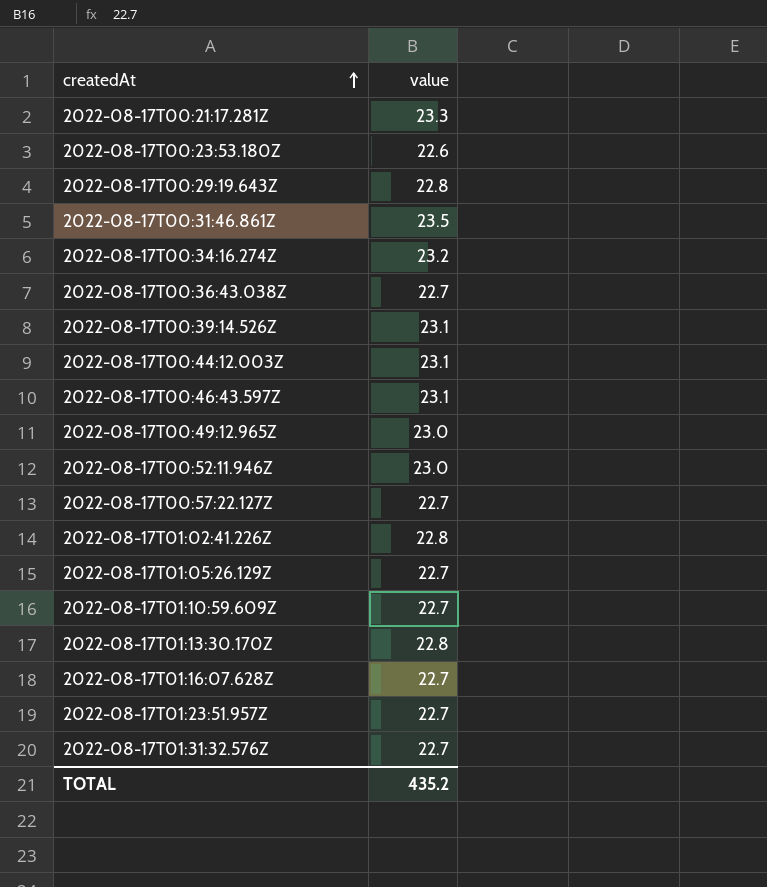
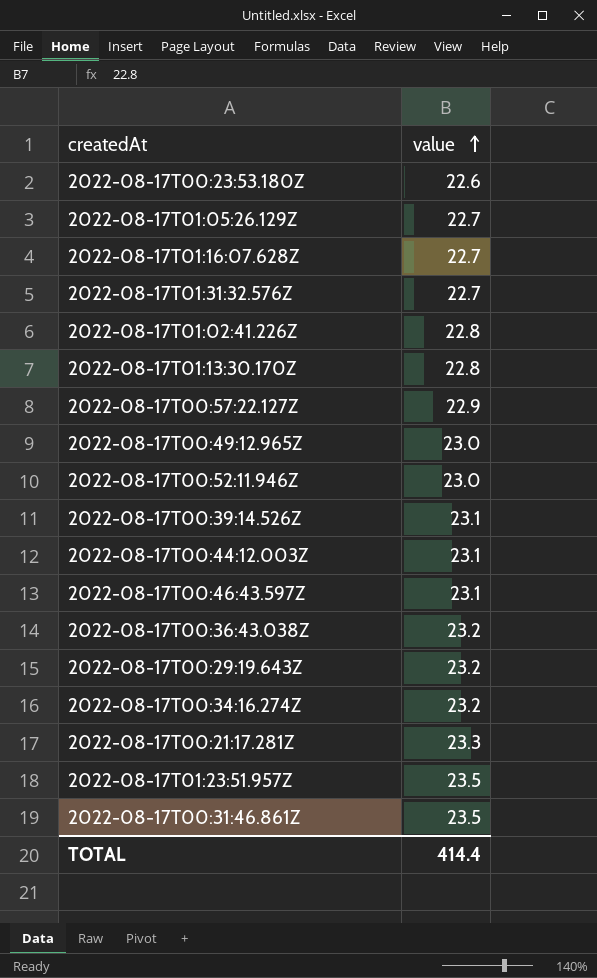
row order: createdAt ascending -> value ascending
row 2022-08-17T01:10:59.609Z: 22.7 -> none
2022-08-17T00:57:22.127Z | value: 22.7 -> 22.9
2022-08-17T00:36:43.038Z | value: 22.7 -> 23.2
2022-08-17T00:29:19.643Z | value: 22.8 -> 23.2
2022-08-17T01:23:51.957Z | value: 22.7 -> 23.5
TOTAL | value: 435.2 -> 414.4

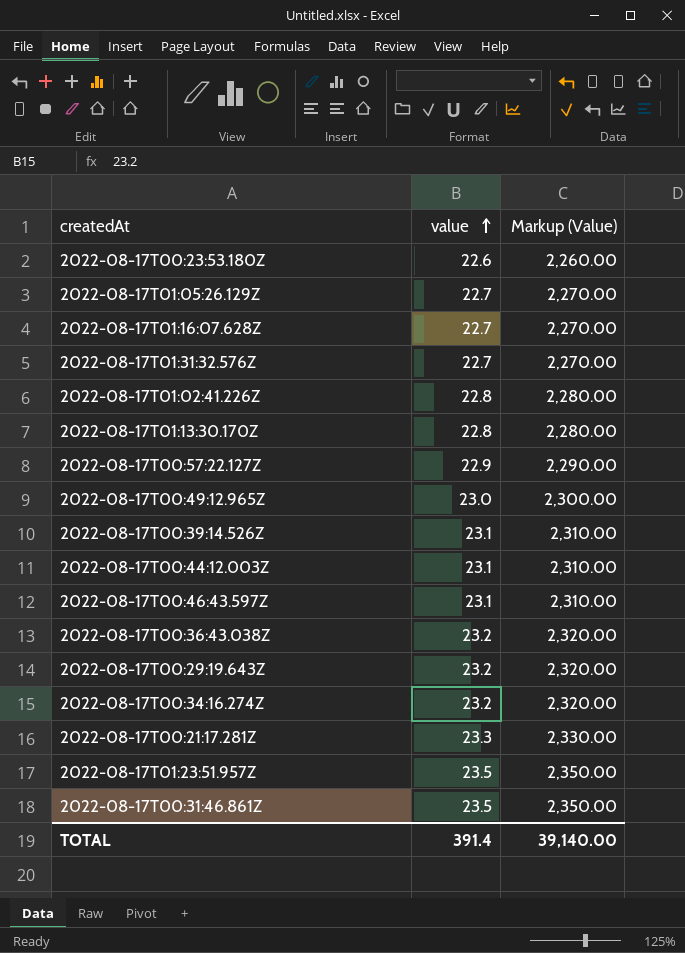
column Markup (Value) | formula: none -> [value] * 100
row 2022-08-17T00:52:11.946Z: 23.0 -> none
TOTAL | value: 414.4 -> 391.4

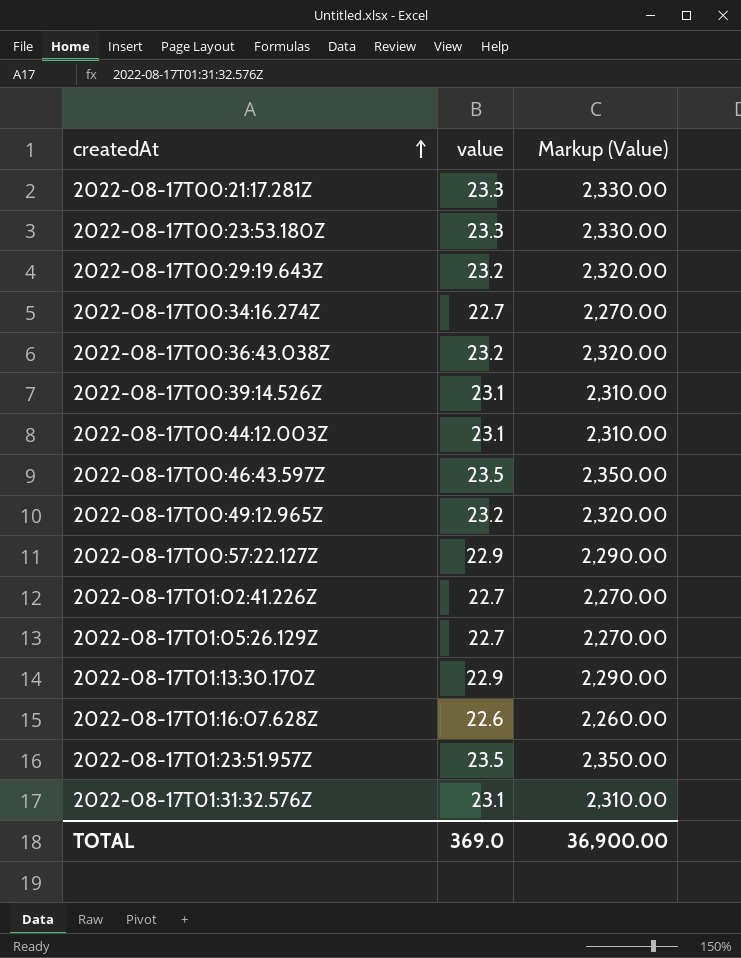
row order: value ascending -> createdAt ascending
row 2022-08-17T00:31:46.861Z: 23.5 | 2,350.00 -> none
2022-08-17T00:23:53.180Z | value: 22.6 -> 23.3
2022-08-17T00:23:53.180Z | Markup (Value): 2,260.00 -> 2,330.00
2022-08-17T00:34:16.274Z | value: 23.2 -> 22.7
2022-08-17T00:34:16.274Z | Markup (Value): 2,320.00 -> 2,270.00
2022-08-17T00:46:43.597Z | value: 23.1 -> 23.5
2022-08-17T00:46:43.597Z | Markup (Value): 2,310.00 -> 2,350.00
2022-08-17T00:49:12.965Z | value: 23.0 -> 23.2
2022-08-17T00:49:12.965Z | Markup (Value): 2,300.00 -> 2,320.00
2022-08-17T01:02:41.226Z | value: 22.8 -> 22.7
2022-08-17T01:02:41.226Z | Markup (Value): 2,280.00 -> 2,270.00
2022-08-17T01:13:30.170Z | value: 22.8 -> 22.9
2022-08-17T01:13:30.170Z | Markup (Value): 2,280.00 -> 2,290.00
2022-08-17T01:16:07.628Z | value: 22.7 -> 22.6
2022-08-17T01:16:07.628Z | Markup (Value): 2,270.00 -> 2,260.00
2022-08-17T01:31:32.576Z | value: 22.7 -> 23.1
2022-08-17T01:31:32.576Z | Markup (Value): 2,270.00 -> 2,310.00
TOTAL | value: 391.4 -> 369.0
TOTAL | Markup (Value): 39,140.00 -> 36,900.00

